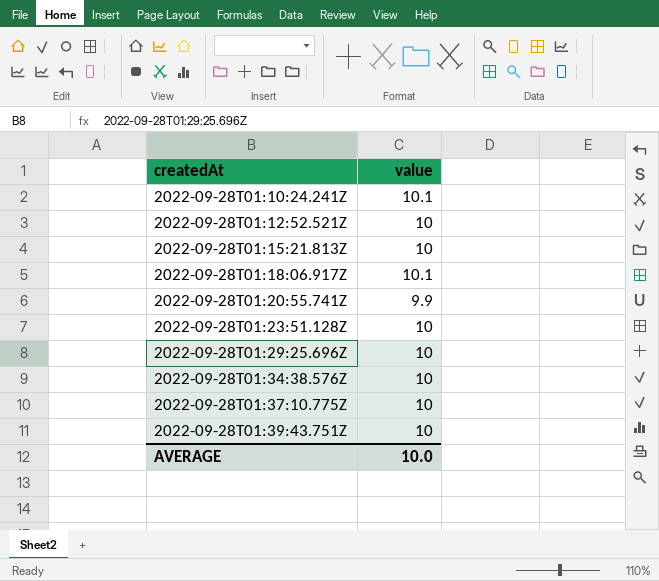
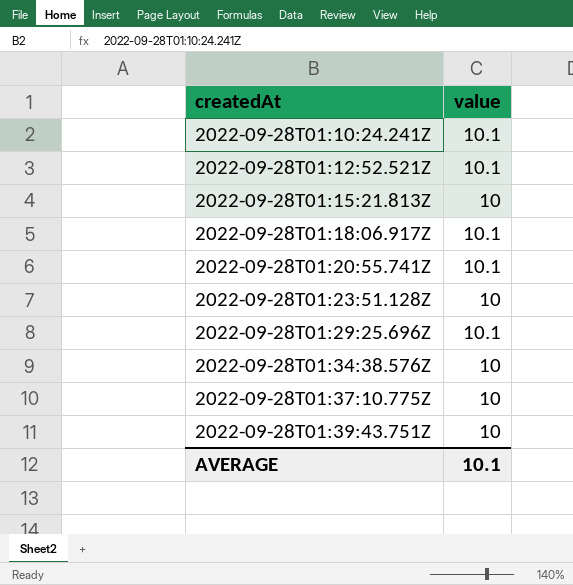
2022-09-28T01:12:52.521Z | value: 10 -> 10.1
2022-09-28T01:20:55.741Z | value: 9.9 -> 10.1
2022-09-28T01:29:25.696Z | value: 10 -> 10.1
AVERAGE | value: 10.0 -> 10.1

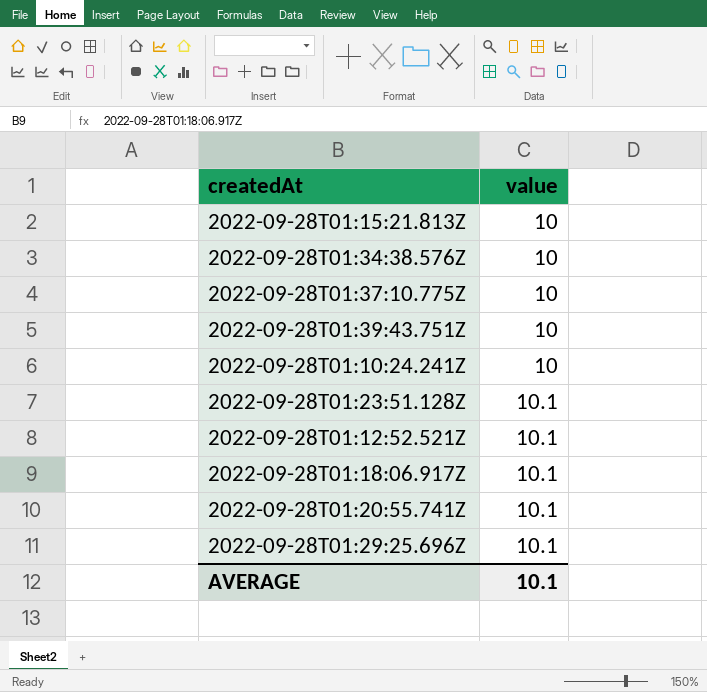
row order: createdAt ascending -> value ascending
2022-09-28T01:10:24.241Z | value: 10.1 -> 10
2022-09-28T01:23:51.128Z | value: 10 -> 10.1

